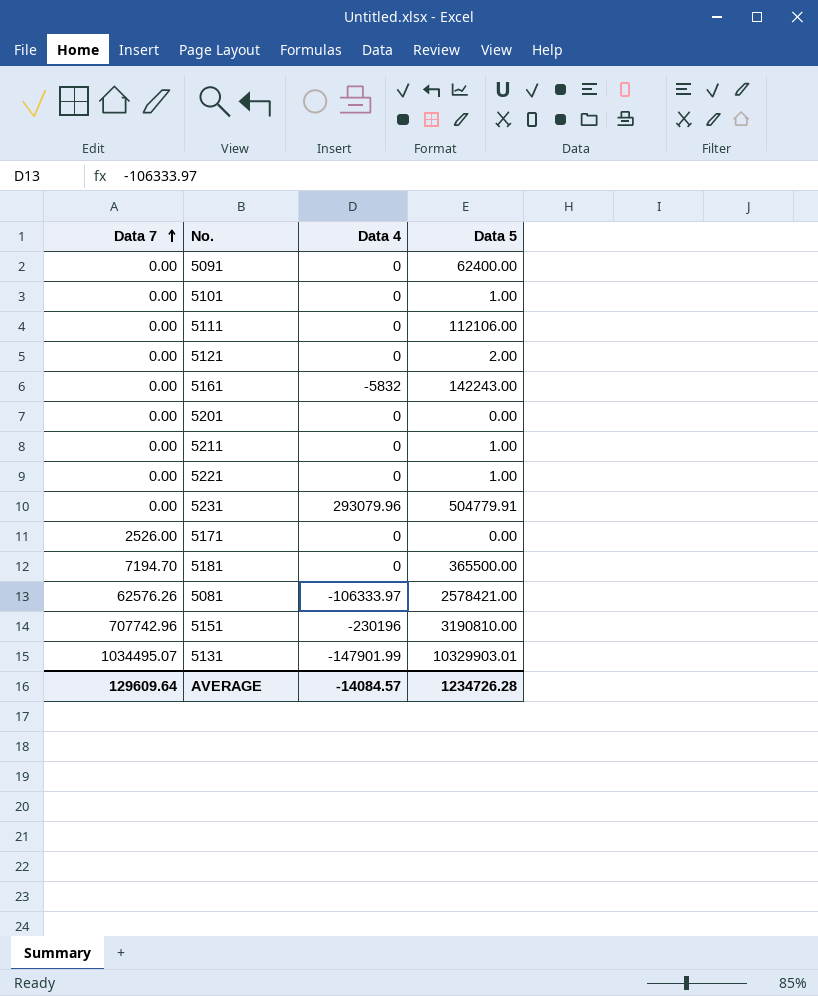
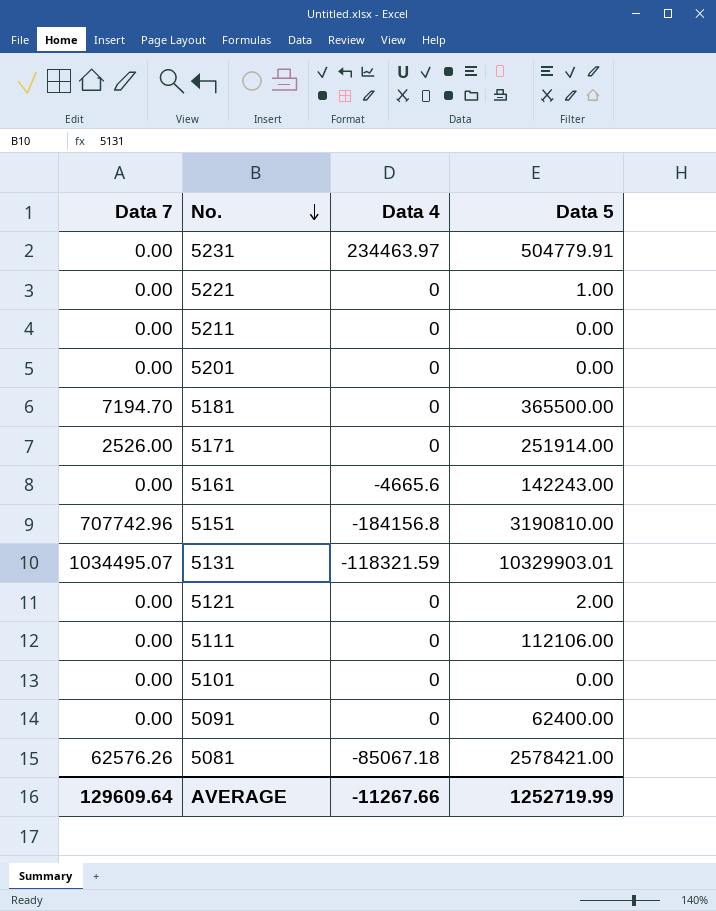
row order: Data 7 ascending -> No. descending
5231 | Data 4: 293079.96 -> 234463.97
5211 | Data 5: 1.00 -> 0.00
5171 | Data 5: 0.00 -> 251914.00
5161 | Data 4: -5832 -> -4665.6
5151 | Data 4: -230196 -> -184156.8
5131 | Data 4: -147901.99 -> -118321.59
5101 | Data 5: 1.00 -> 0.00
5081 | Data 4: -106333.97 -> -85067.18
AVERAGE | Data 4: -14084.57 -> -11267.66
AVERAGE | Data 5: 1234726.28 -> 1252719.99

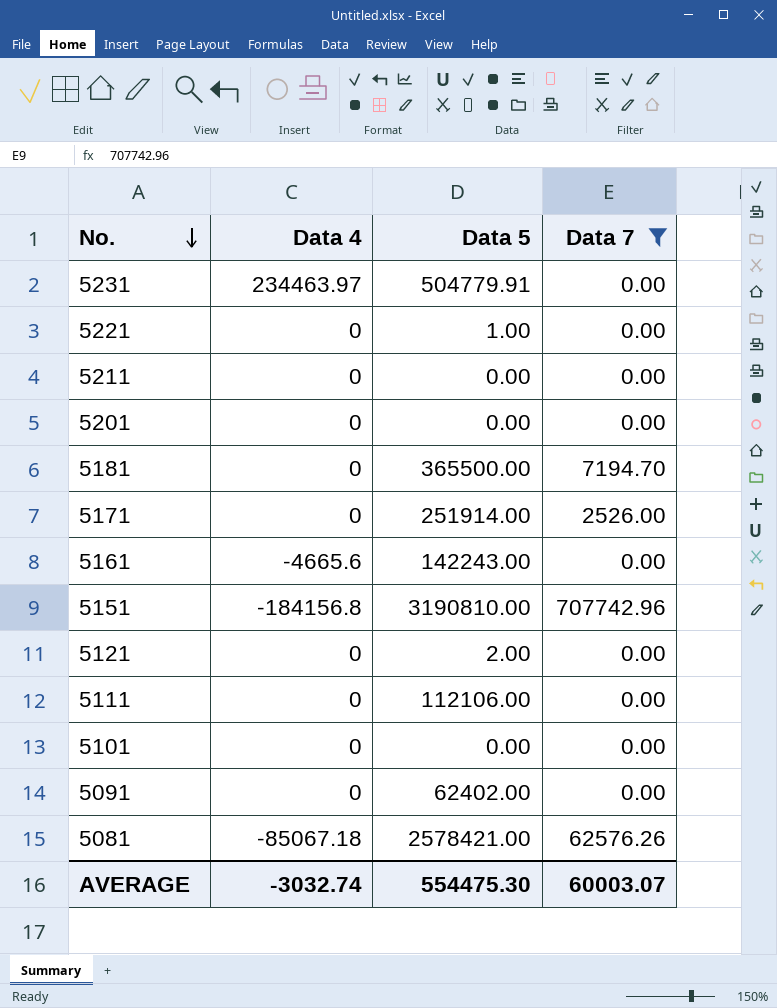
filter: none -> Data 7 != 1034495.07
column Data 7 | position: 1 -> 4
5091 | Data 5: 62400.00 -> 62402.00
AVERAGE | Data 4: -11267.66 -> -3032.74
AVERAGE | Data 5: 1252719.99 -> 554475.30
AVERAGE | Data 7: 129609.64 -> 60003.07

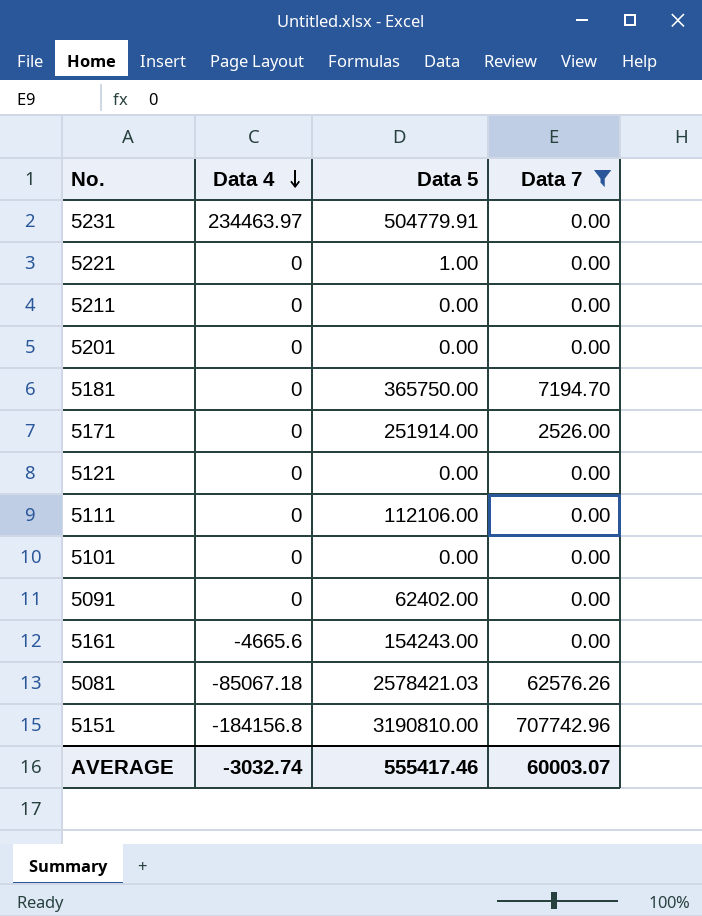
row order: No. descending -> Data 4 descending
5181 | Data 5: 365500.00 -> 365750.00
5121 | Data 5: 2.00 -> 0.00
5161 | Data 5: 142243.00 -> 154243.00
5081 | Data 5: 2578421.00 -> 2578421.03
AVERAGE | Data 5: 554475.30 -> 555417.46

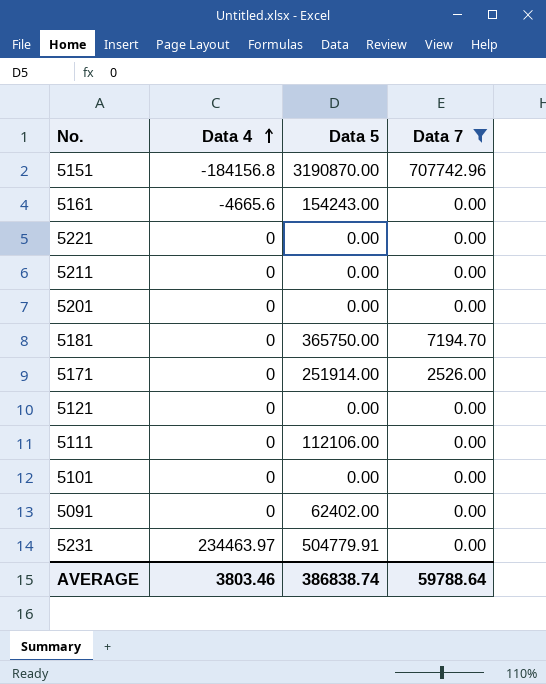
row order: Data 4 descending -> Data 4 ascending
row 5081: -85067.18 | 2578421.03 | 62576.26 -> none
5151 | Data 5: 3190810.00 -> 3190870.00
5221 | Data 5: 1.00 -> 0.00
AVERAGE | Data 4: -3032.74 -> 3803.46
AVERAGE | Data 5: 555417.46 -> 386838.74
AVERAGE | Data 7: 60003.07 -> 59788.64

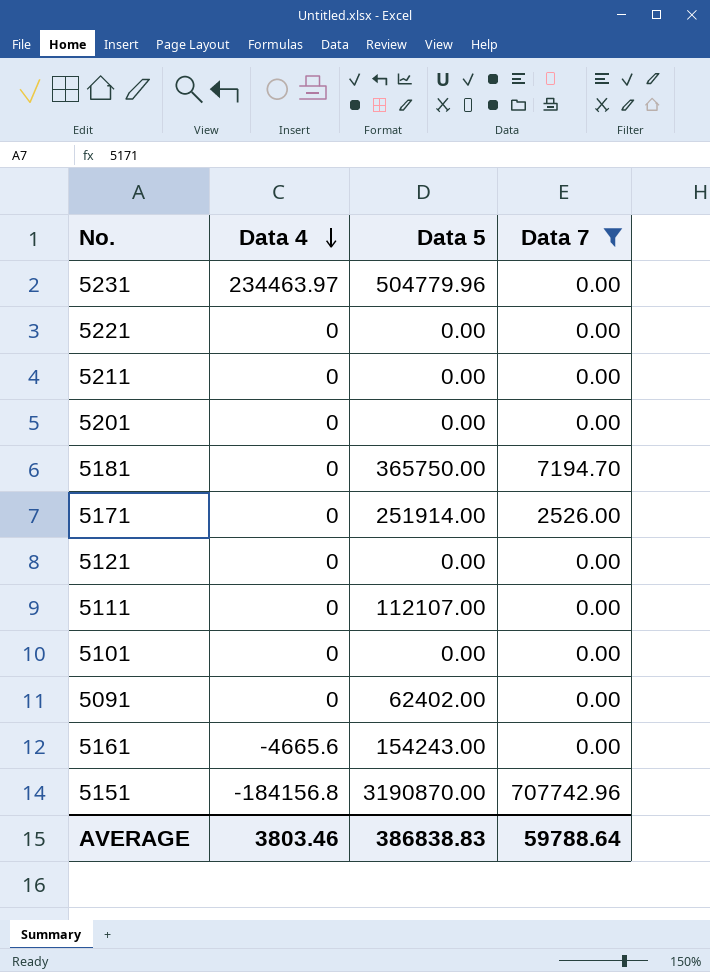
row order: Data 4 ascending -> Data 4 descending
5231 | Data 5: 504779.91 -> 504779.96
5111 | Data 5: 112106.00 -> 112107.00
AVERAGE | Data 5: 386838.74 -> 386838.83

